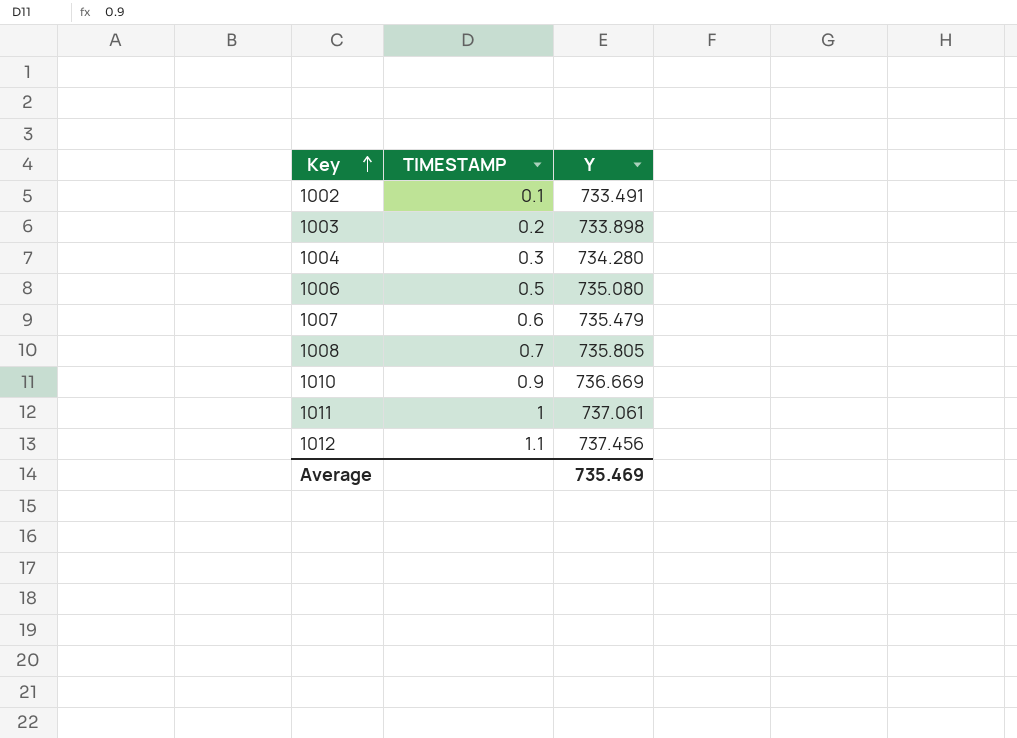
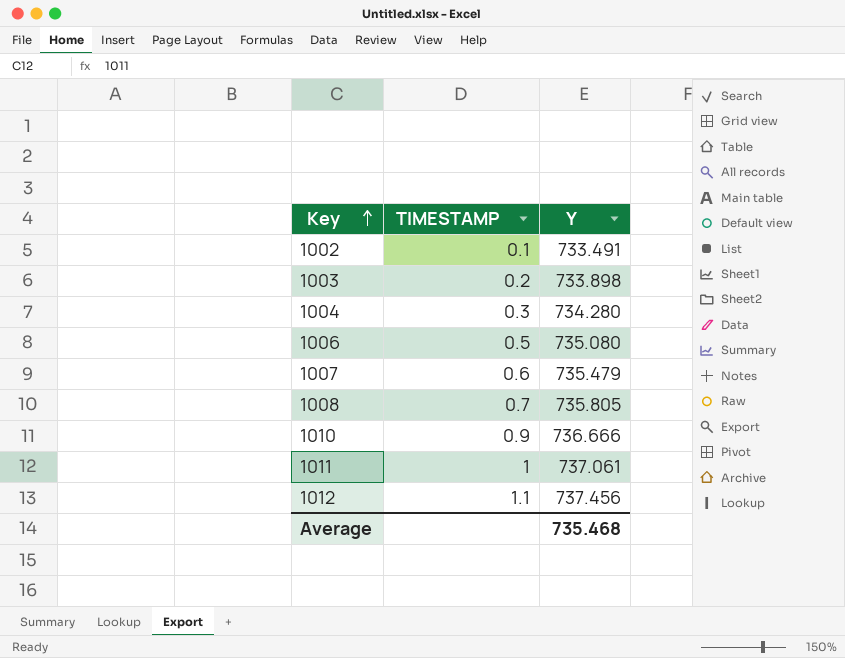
1010 | Y: 736.669 -> 736.666
Average | Y: 735.469 -> 735.468

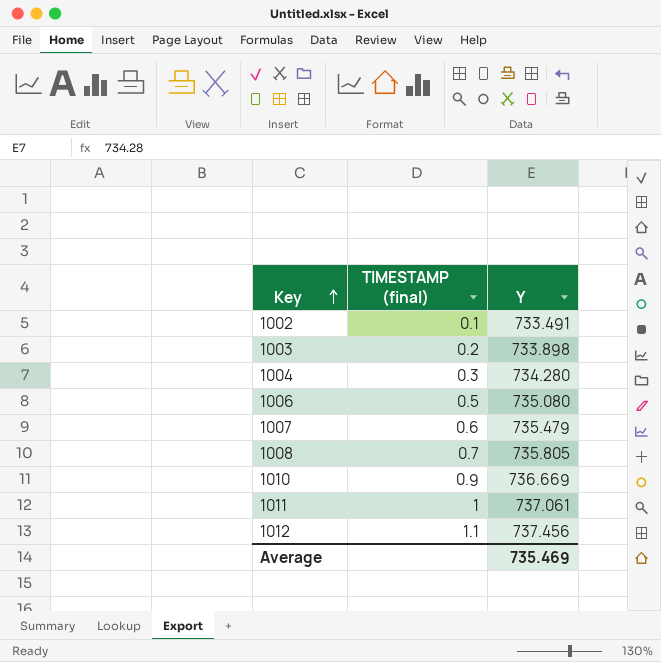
column name: TIMESTAMP -> TIMESTAMP (final)
1010 | Y: 736.666 -> 736.669
Average | Y: 735.468 -> 735.469

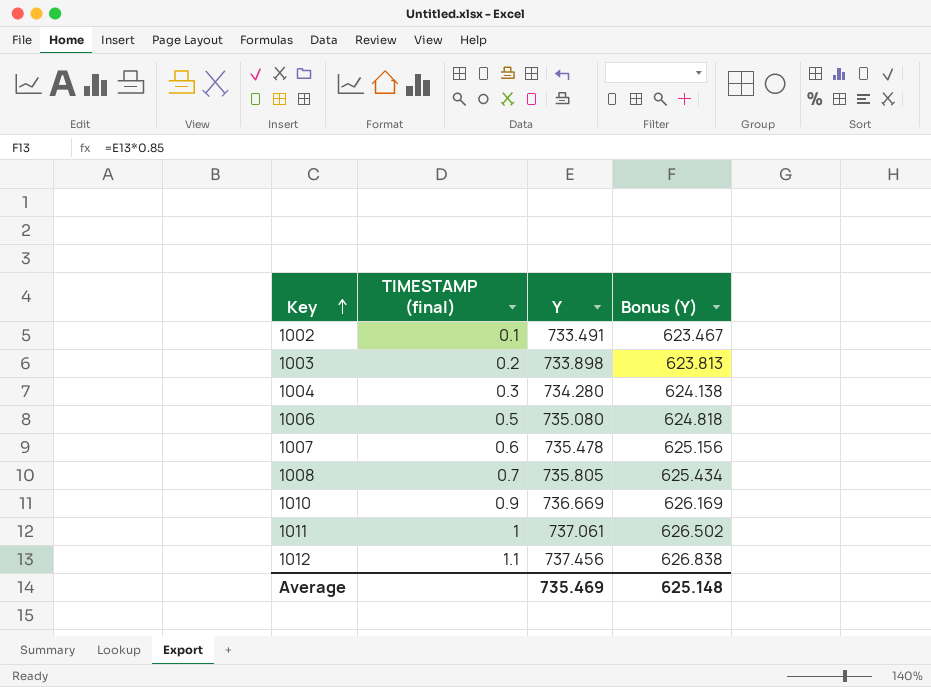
column Bonus (Y) | formula: none -> [Y] * 0.85
1007 | Y: 735.479 -> 735.478

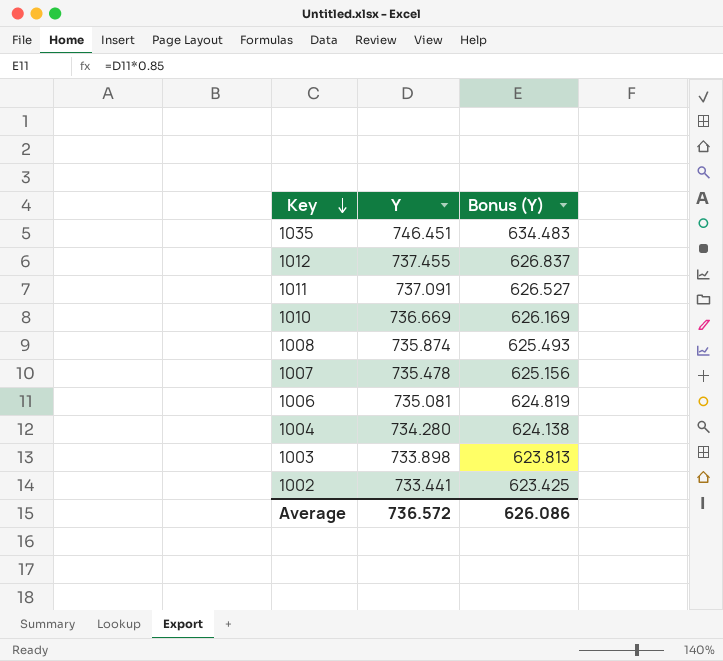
row order: Key ascending -> Key descending
column TIMESTAMP (final) | position: 2 -> none
row 1035: none -> 746.451 | 634.483
1012 | Y: 737.456 -> 737.455
1012 | Bonus (Y): 626.838 -> 626.837
1011 | Y: 737.061 -> 737.091
1011 | Bonus (Y): 626.502 -> 626.527
1008 | Y: 735.805 -> 735.874
1008 | Bonus (Y): 625.434 -> 625.493
1006 | Y: 735.080 -> 735.081
1006 | Bonus (Y): 624.818 -> 624.819
1002 | Y: 733.491 -> 733.441
1002 | Bonus (Y): 623.467 -> 623.425
Average | Y: 735.469 -> 736.572
Average | Bonus (Y): 625.148 -> 626.086

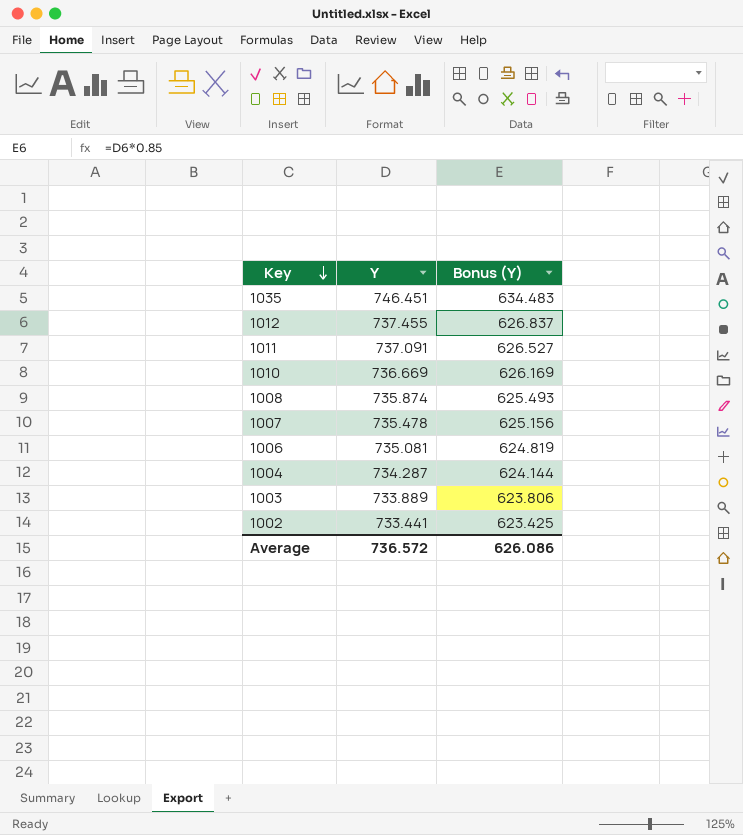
1004 | Y: 734.280 -> 734.287
1004 | Bonus (Y): 624.138 -> 624.144
1003 | Y: 733.898 -> 733.889
1003 | Bonus (Y): 623.813 -> 623.806

